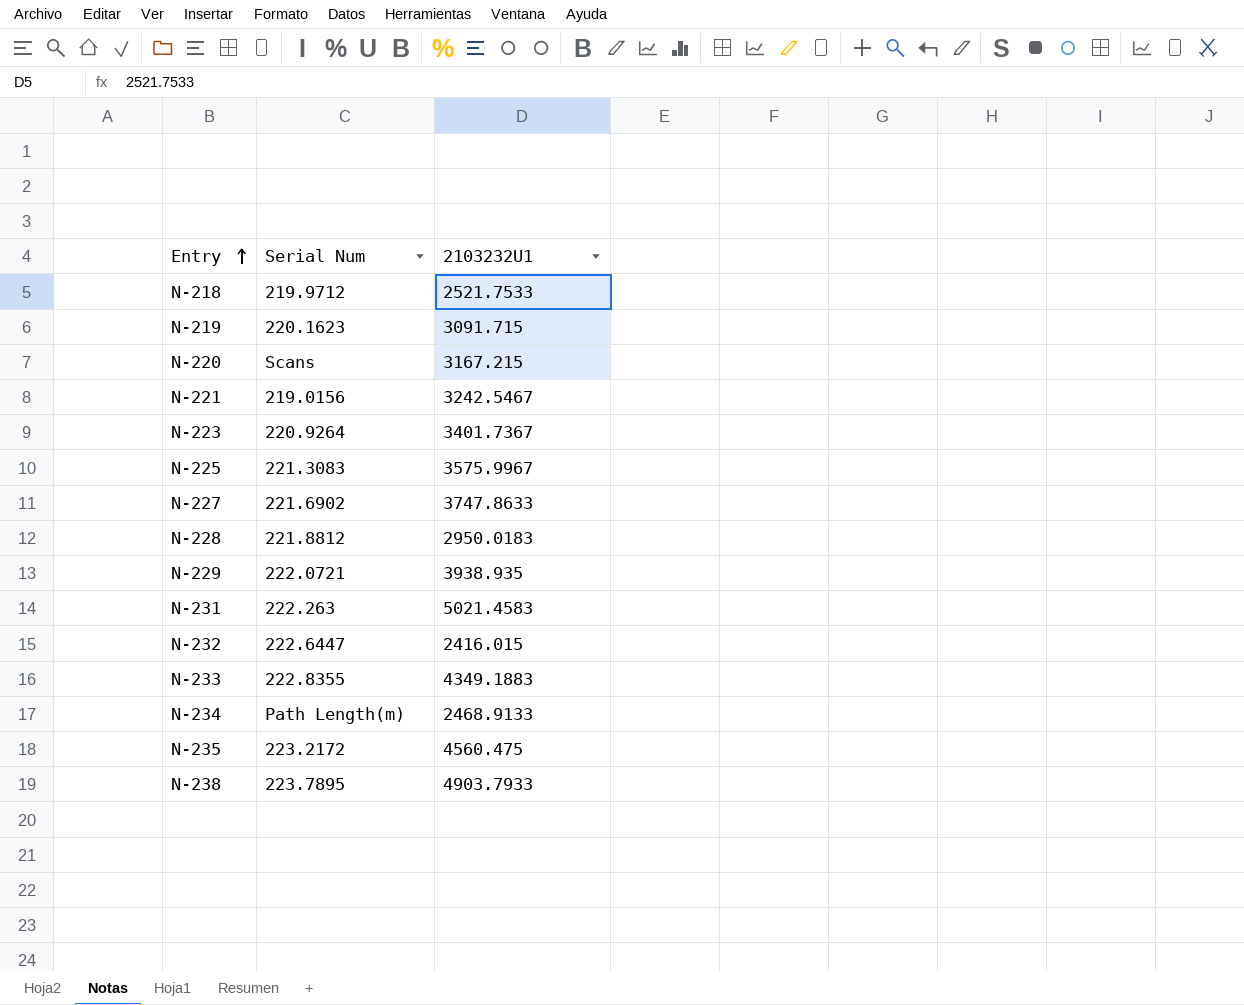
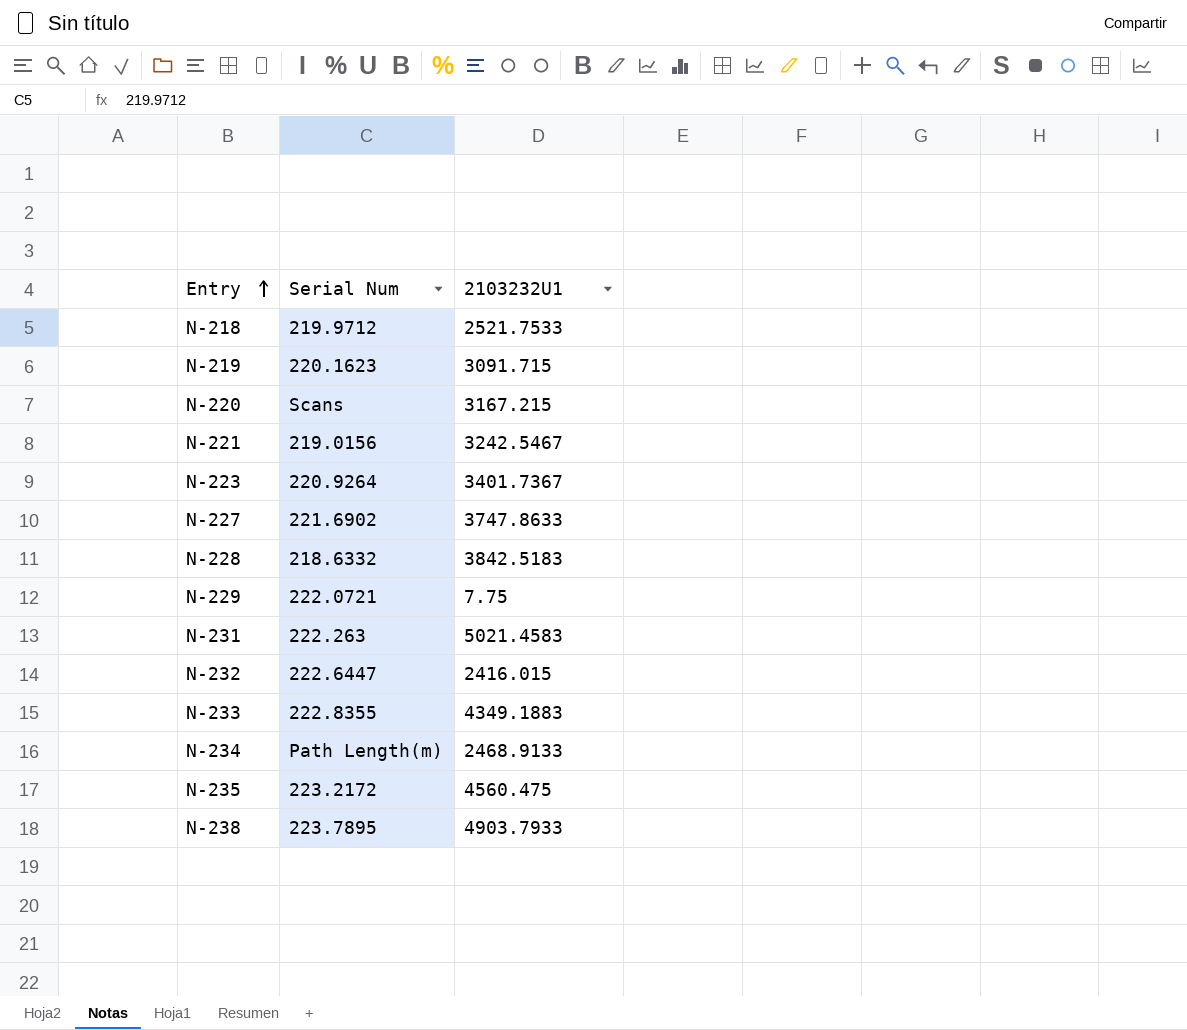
row N-225: 221.3083 | 3575.9967 -> none
N-228 | Serial Num: 221.8812 -> 218.6332
N-228 | 2103232U1: 2950.0183 -> 3842.5183
N-229 | 2103232U1: 3938.935 -> 7.75

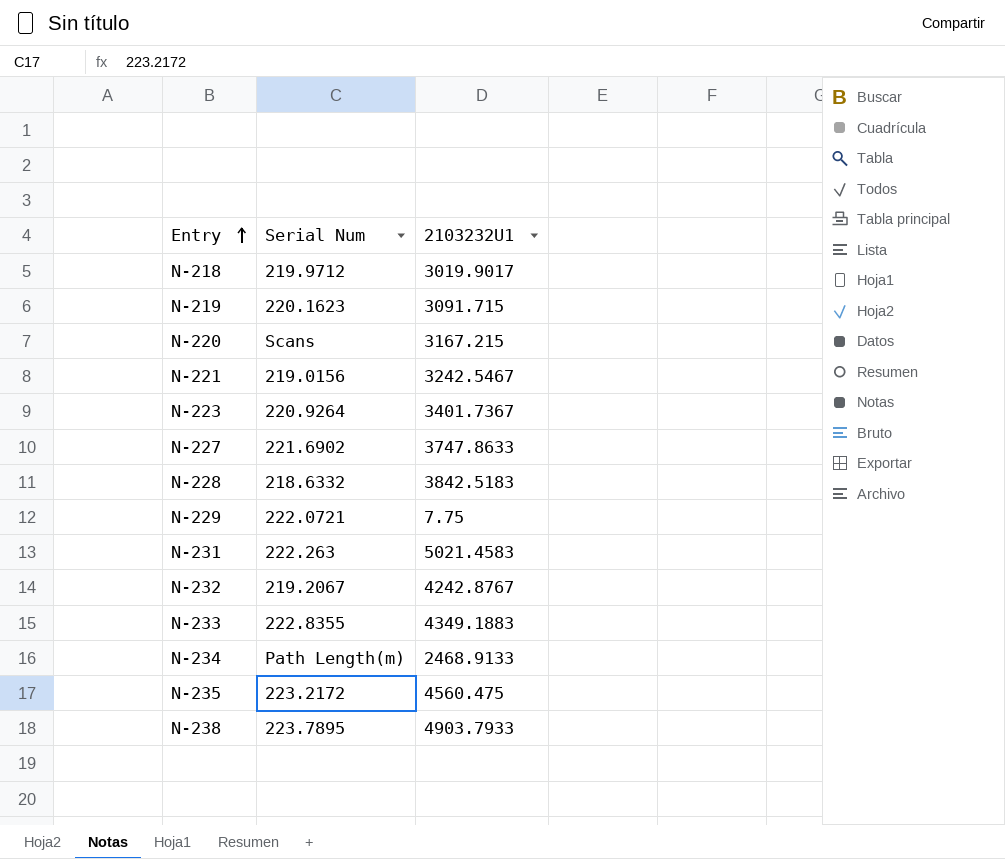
N-218 | 2103232U1: 2521.7533 -> 3019.9017
N-232 | Serial Num: 222.6447 -> 219.2067
N-232 | 2103232U1: 2416.015 -> 4242.8767

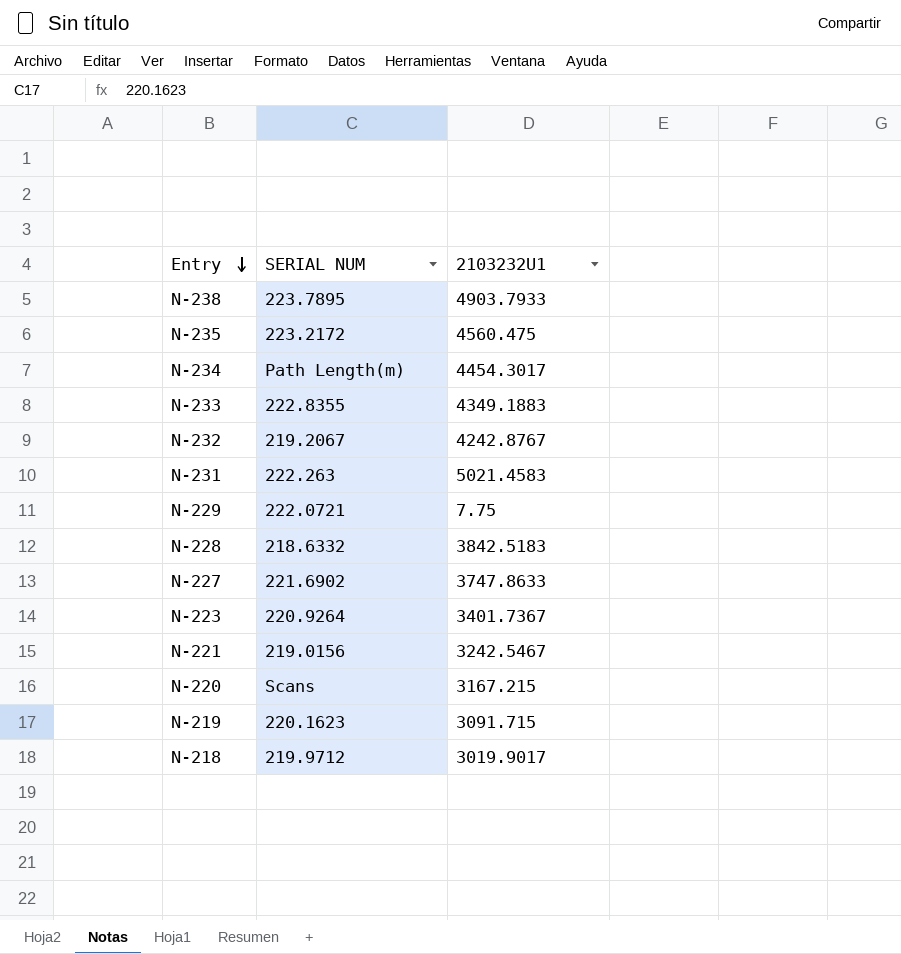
row order: Entry ascending -> Entry descending
column name: Serial Num -> SERIAL NUM
N-234 | 2103232U1: 2468.9133 -> 4454.3017

